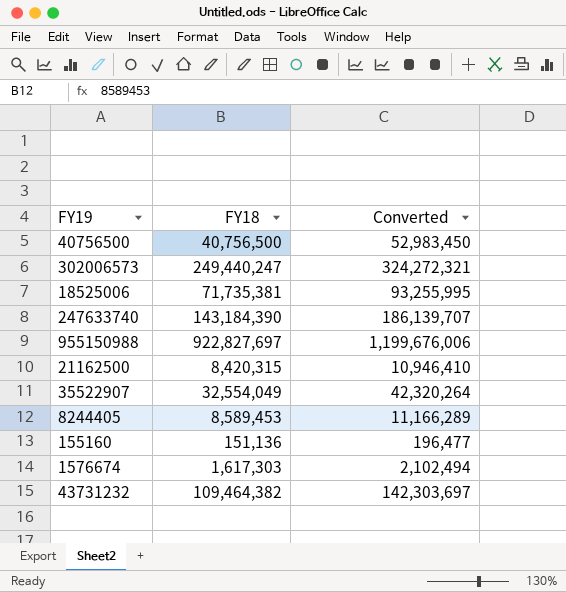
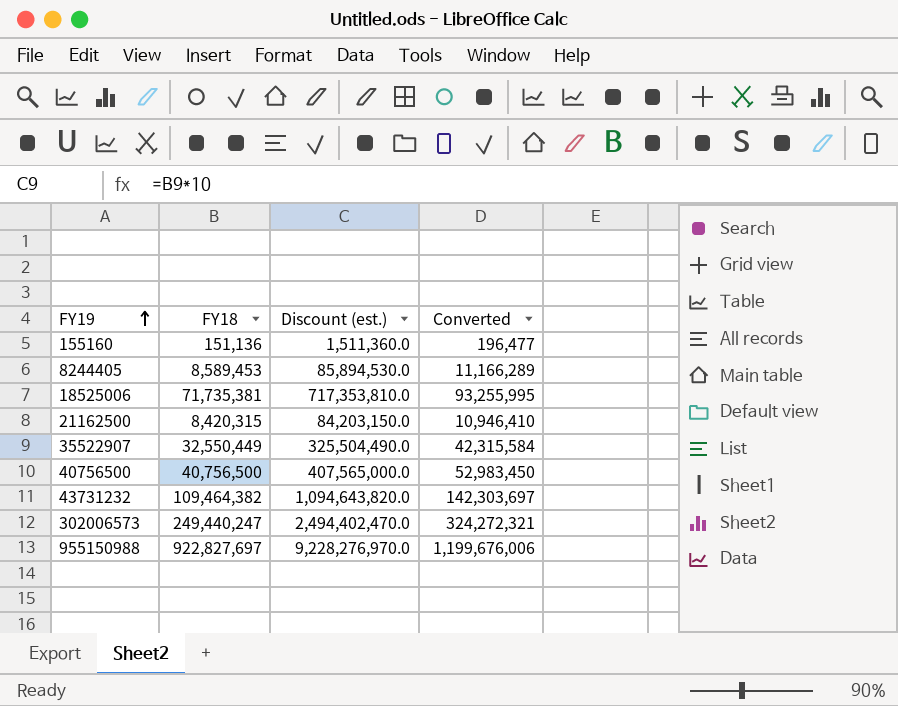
row order: none -> FY19 ascending
column Discount (est.) | formula: none -> [FY18] * 10
row 247633740: 143,184,390 | 186,139,707 -> none
row 1576674: 1,617,303 | 2,102,494 -> none
35522907 | FY18: 32,554,049 -> 32,550,449
35522907 | Converted: 42,320,264 -> 42,315,584

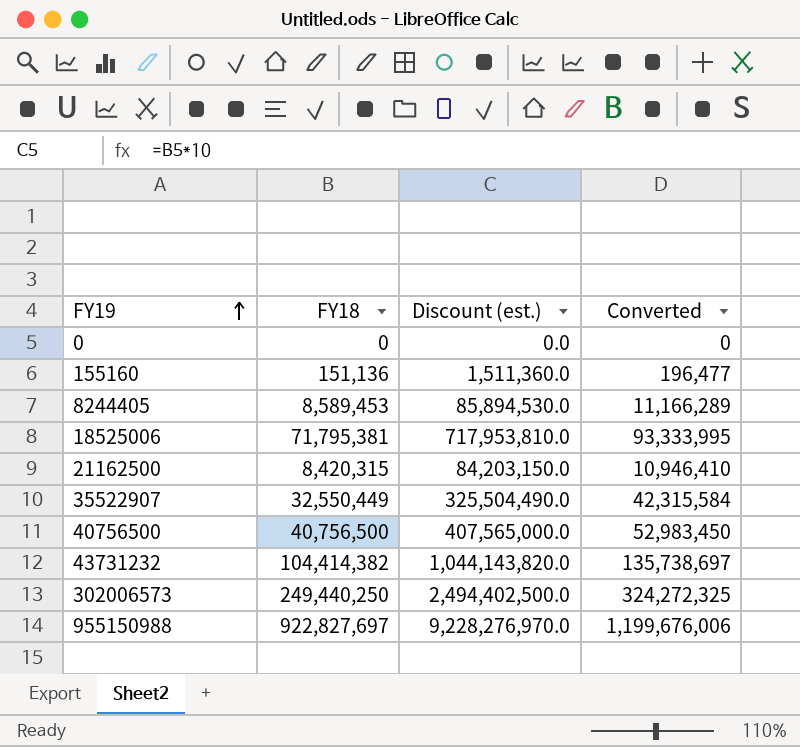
row 0: none -> 0 | 0.0 | 0
18525006 | FY18: 71,735,381 -> 71,795,381
18525006 | Discount (est.): 717,353,810.0 -> 717,953,810.0
18525006 | Converted: 93,255,995 -> 93,333,995
43731232 | FY18: 109,464,382 -> 104,414,382
43731232 | Discount (est.): 1,094,643,820.0 -> 1,044,143,820.0
43731232 | Converted: 142,303,697 -> 135,738,697
302006573 | FY18: 249,440,247 -> 249,440,250
302006573 | Discount (est.): 2,494,402,470.0 -> 2,494,402,500.0
302006573 | Converted: 324,272,321 -> 324,272,325

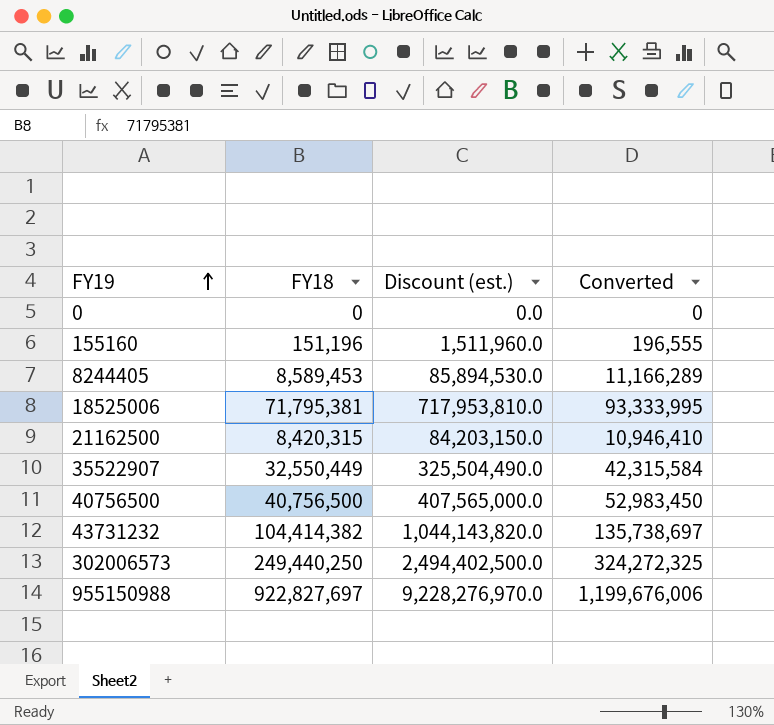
155160 | FY18: 151,136 -> 151,196
155160 | Discount (est.): 1,511,360.0 -> 1,511,960.0
155160 | Converted: 196,477 -> 196,555

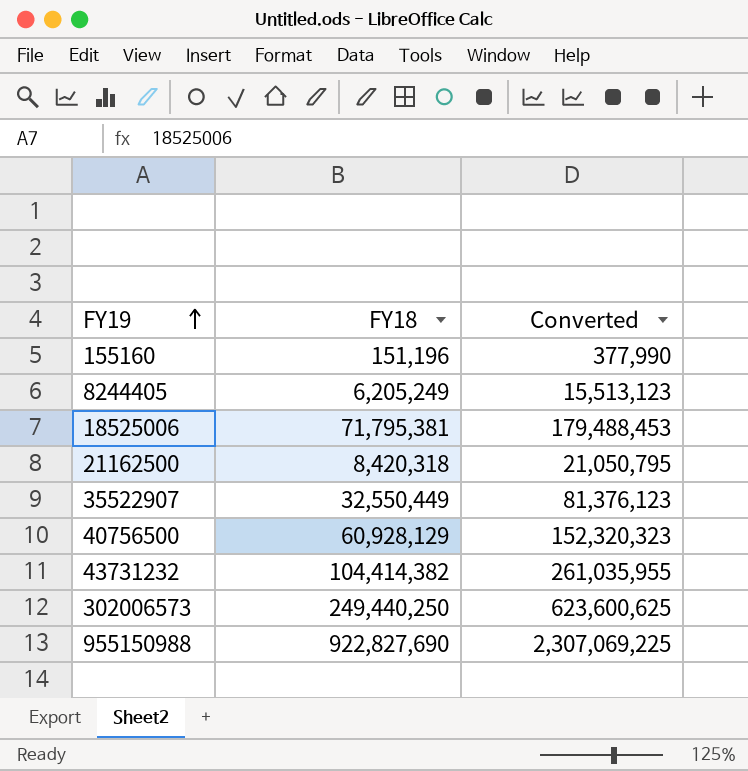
column Discount (est.) | formula: [FY18] * 10 -> none
column Converted | formula: [FY18] * 1.3 -> [FY18] * 2.5
row 0: 0 | 0.0 | 0 -> none
8244405 | FY18: 8,589,453 -> 6,205,249
21162500 | FY18: 8,420,315 -> 8,420,318
40756500 | FY18: 40,756,500 -> 60,928,129
955150988 | FY18: 922,827,697 -> 922,827,690

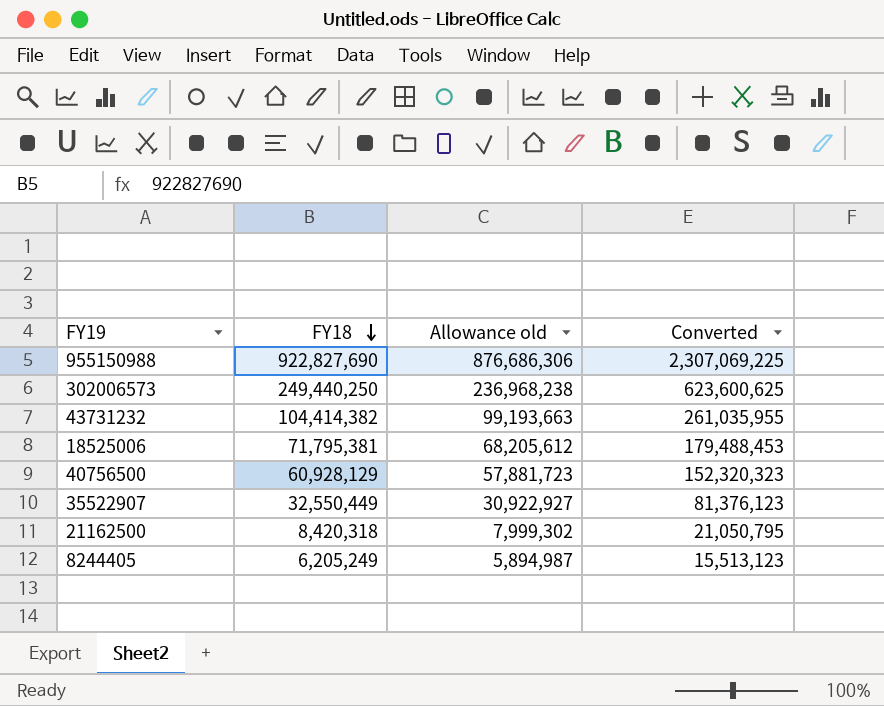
row order: FY19 ascending -> FY18 descending
column Allowance old | formula: none -> [FY18] * 0.95
row 155160: 151,196 | 377,990 -> none

